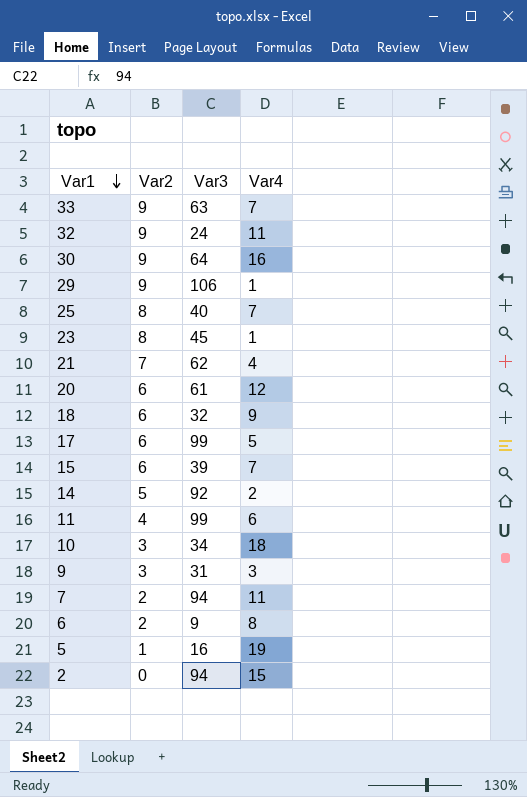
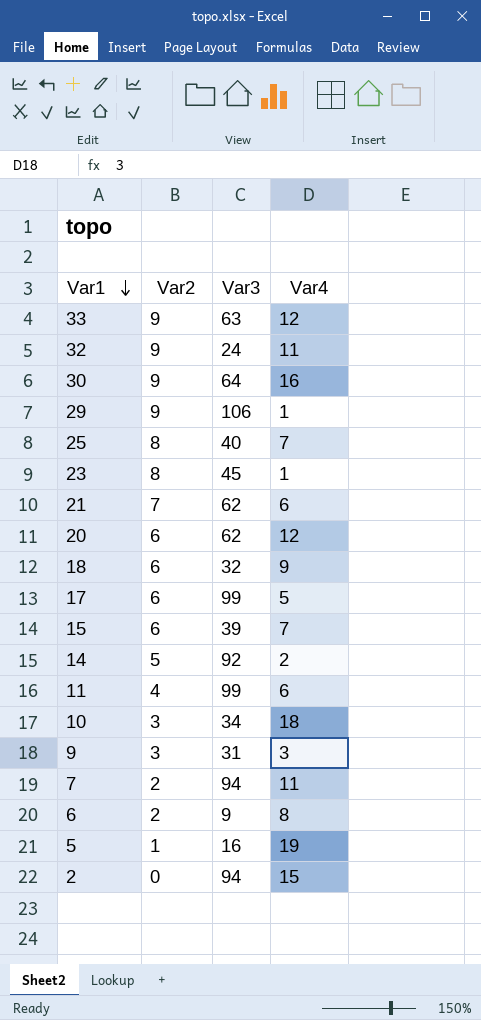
33 | Var4: 7 -> 12
21 | Var4: 4 -> 6
20 | Var3: 61 -> 62

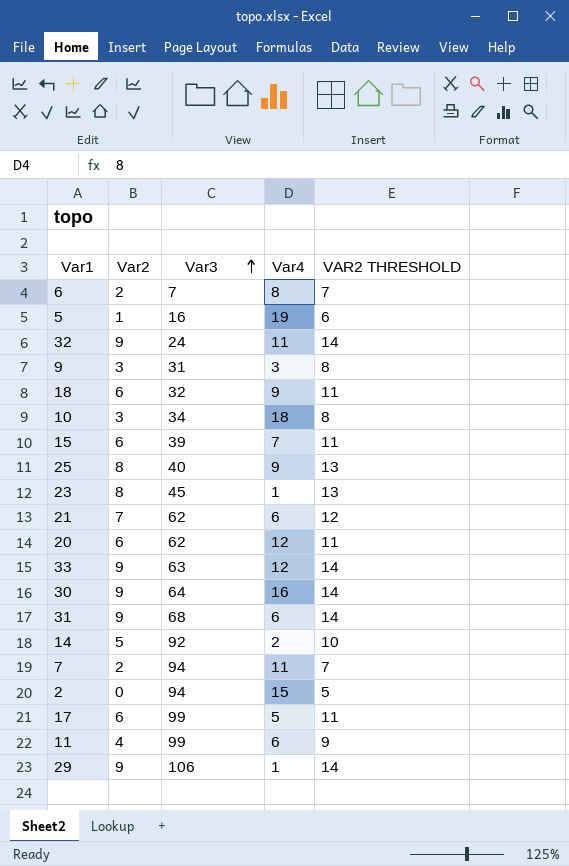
row order: Var1 descending -> Var3 ascending
column VAR2 THRESHOLD | formula: none -> [Var2] + 5
6 | Var3: 9 -> 7
25 | Var4: 7 -> 9
row 31: none -> 9 | 68 | 6 | 14

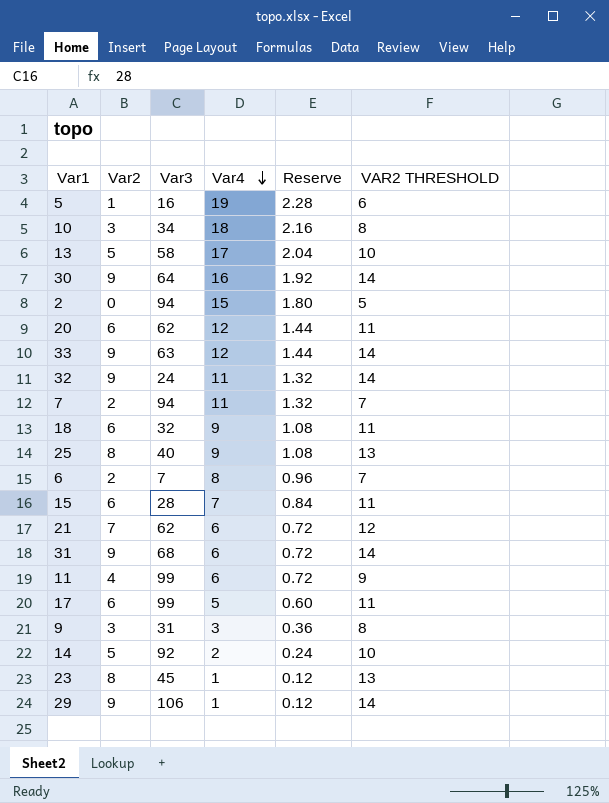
row order: Var3 ascending -> Var4 descending
column Reserve | formula: none -> [Var4] * 0.12
row 13: none -> 5 | 58 | 17 | 2.04 | 10
15 | Var3: 39 -> 28

